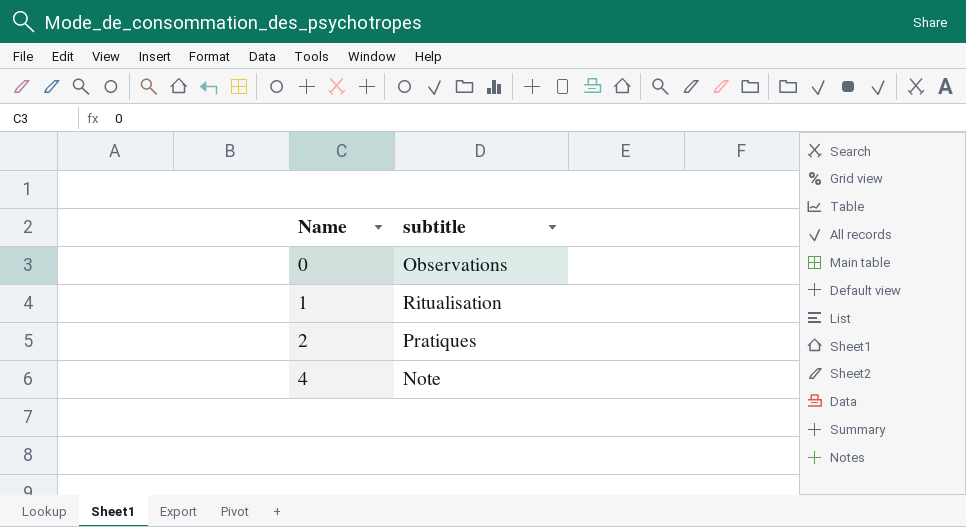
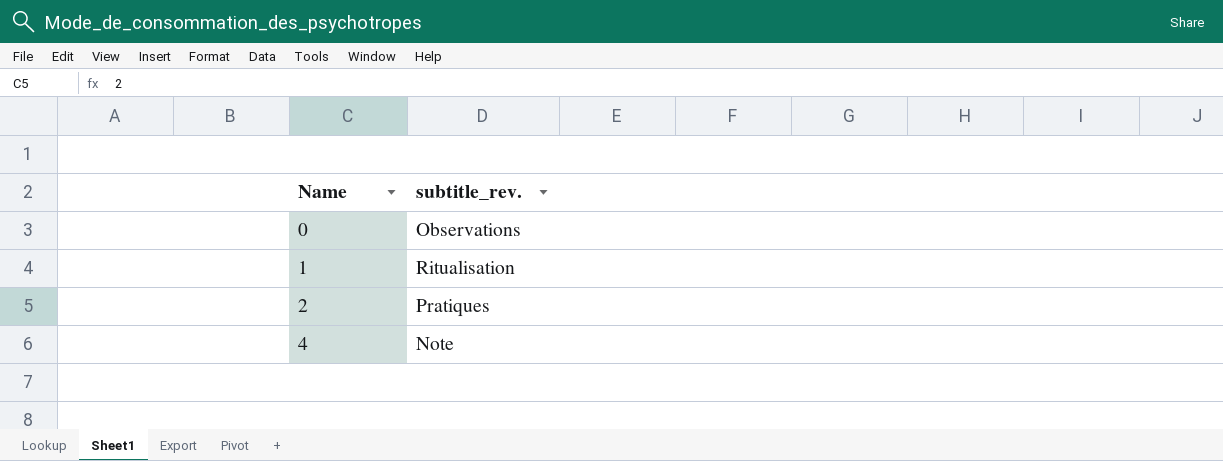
column name: subtitle -> subtitle_rev.

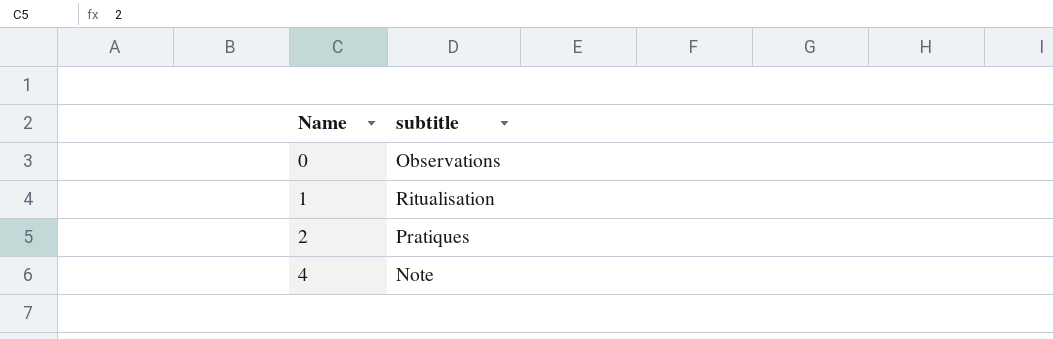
column name: subtitle_rev. -> subtitle

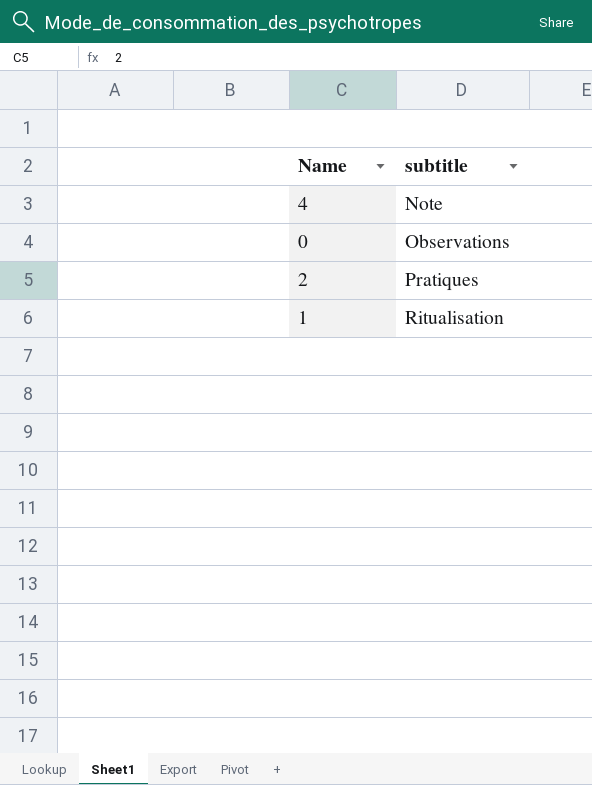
row order: Name ascending -> subtitle ascending

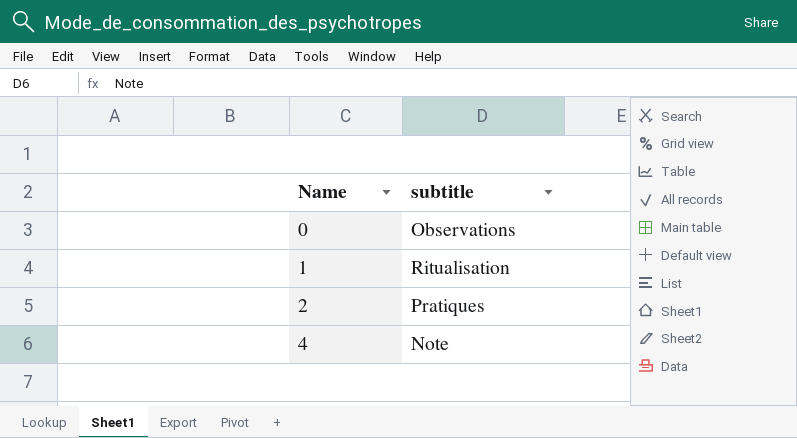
row order: subtitle ascending -> Name ascending

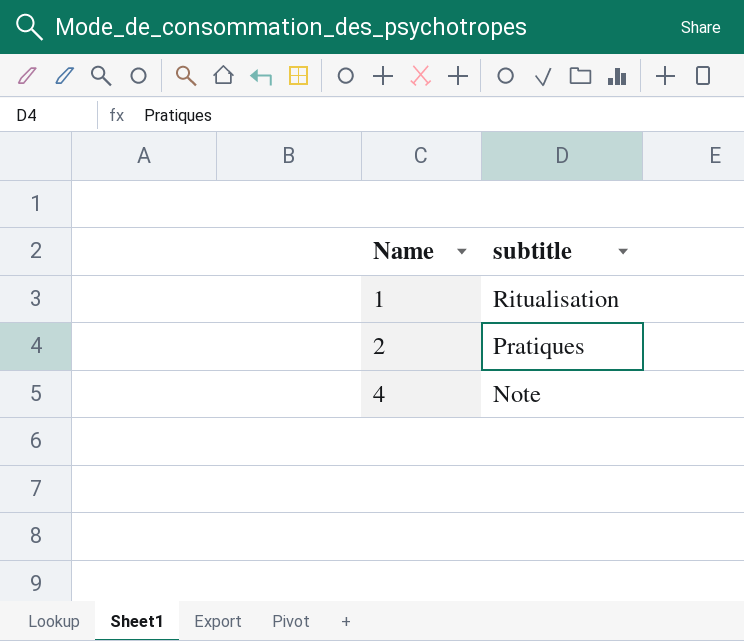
row 0: Observations -> none

